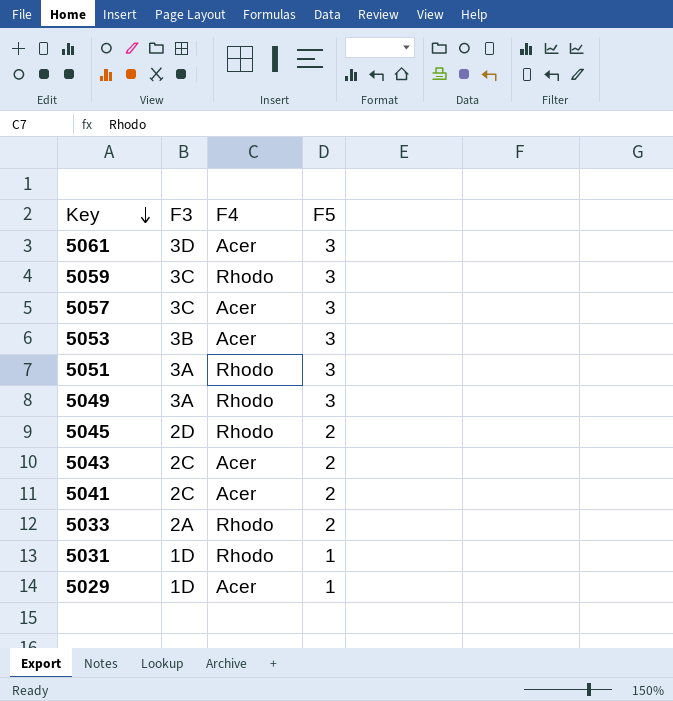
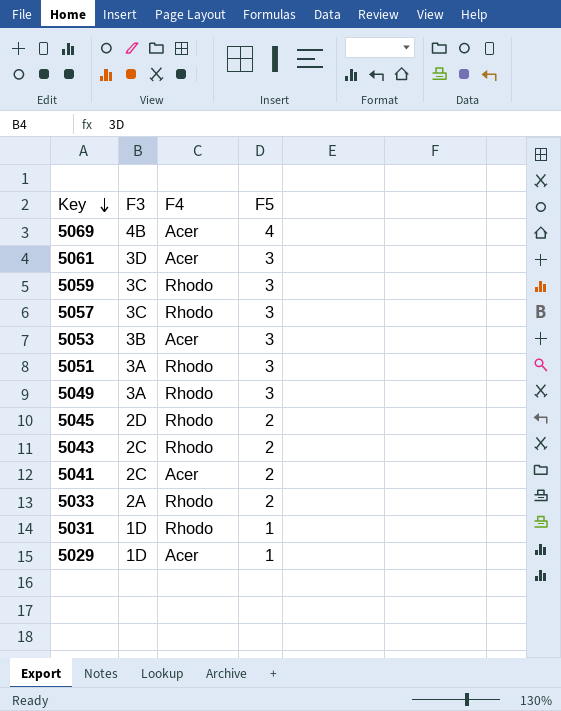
row 5069: none -> 4B | Acer | 4
5057 | F4: Acer -> Rhodo
5043 | F4: Acer -> Rhodo

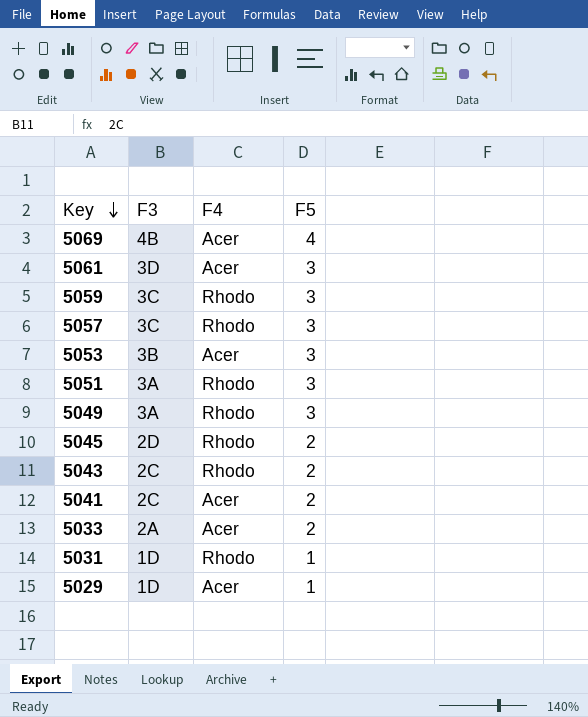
5033 | F4: Rhodo -> Acer

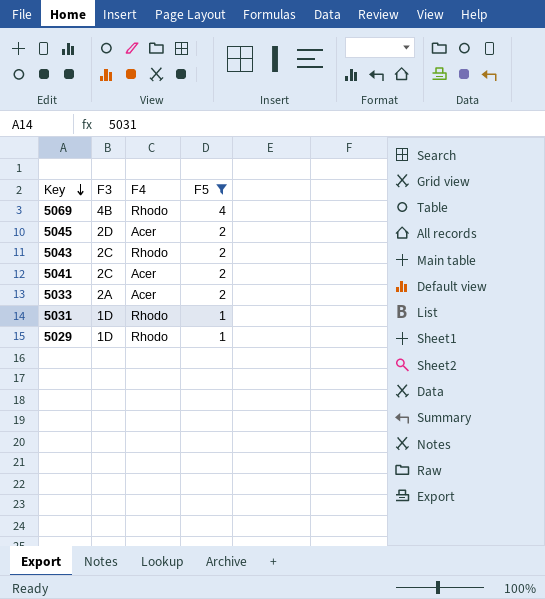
filter: none -> F5 != 3
5069 | F4: Acer -> Rhodo
5045 | F4: Rhodo -> Acer
5029 | F4: Acer -> Rhodo

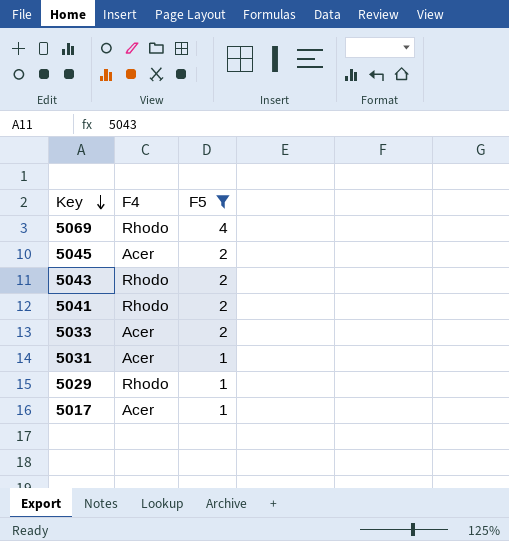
column F3 | position: 2 -> none
5041 | F4: Acer -> Rhodo
5031 | F4: Rhodo -> Acer
row 5017: none -> Acer | 1

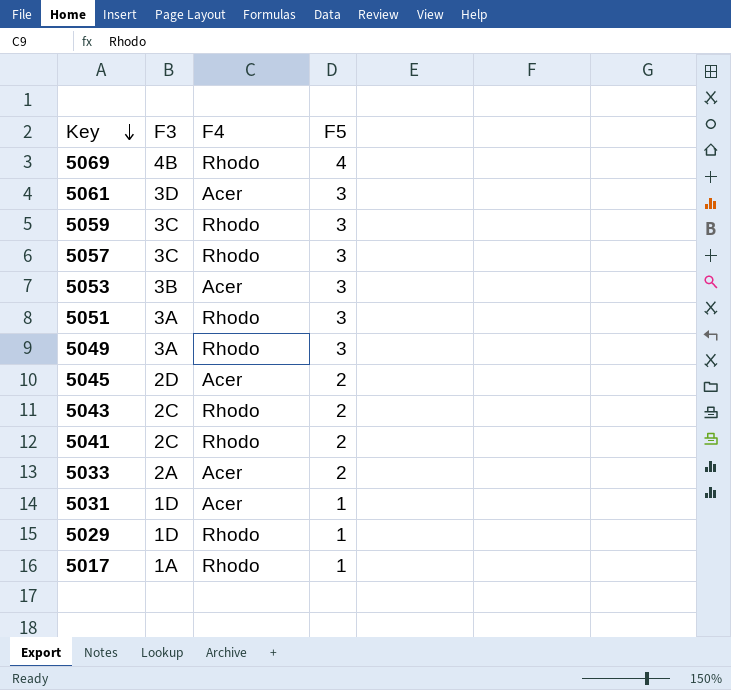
filter: F5 != 3 -> none
column F3 | position: none -> 2
5017 | F4: Acer -> Rhodo

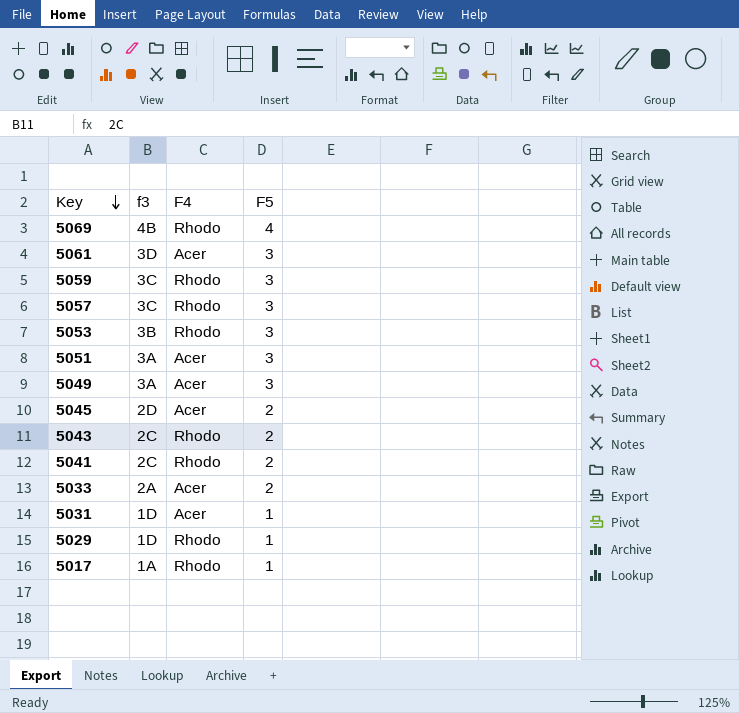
column name: F3 -> f3
5053 | F4: Acer -> Rhodo
5051 | F4: Rhodo -> Acer
5049 | F4: Rhodo -> Acer

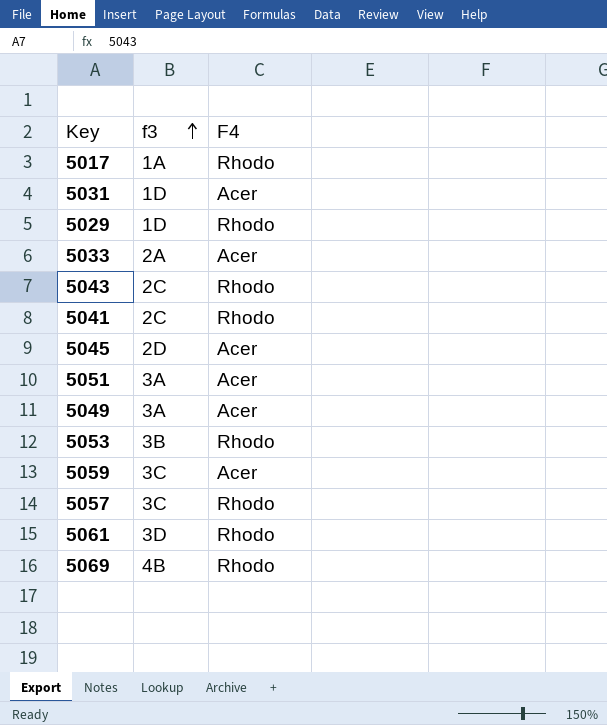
row order: Key descending -> f3 ascending
column F5 | position: 4 -> none
5059 | F4: Rhodo -> Acer
5061 | F4: Acer -> Rhodo

